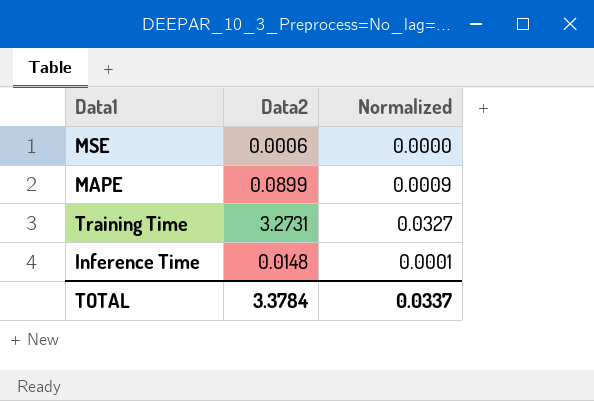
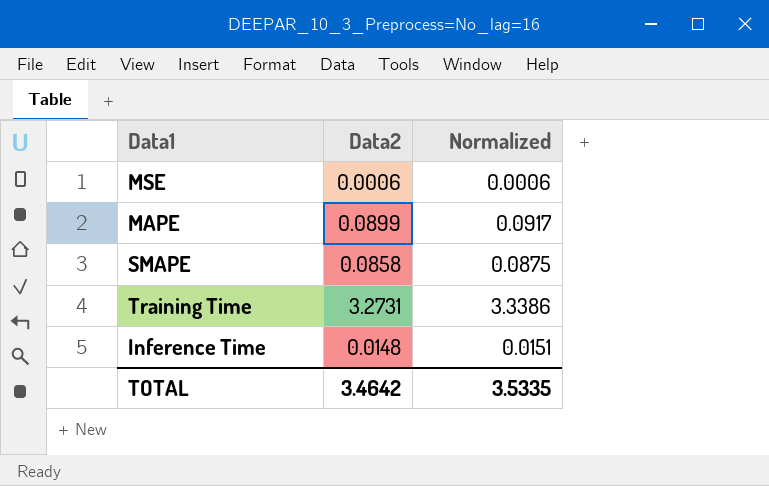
column Normalized | formula: [Data2] * 0.01 -> [Data2] * 1.02
row SMAPE: none -> 0.0858 | 0.0875
TOTAL | Data2: 3.3784 -> 3.4642
TOTAL | Normalized: 0.0337 -> 3.5335

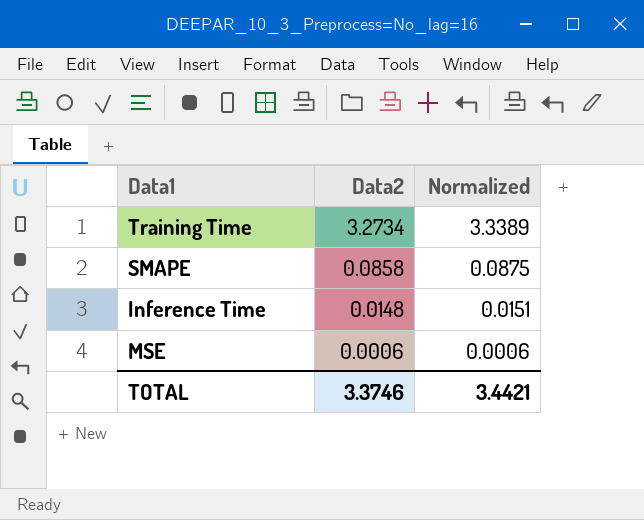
row order: none -> Data2 descending
row MAPE: 0.0899 | 0.0917 -> none
Training Time | Data2: 3.2731 -> 3.2734
Training Time | Normalized: 3.3386 -> 3.3389
TOTAL | Data2: 3.4642 -> 3.3746
TOTAL | Normalized: 3.5335 -> 3.4421

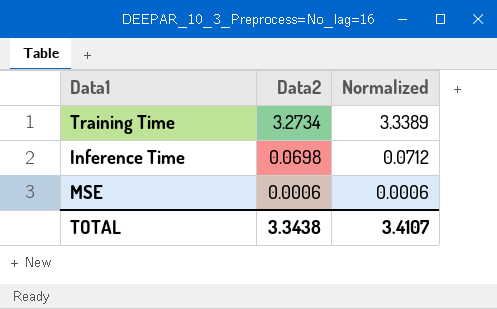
row SMAPE: 0.0858 | 0.0875 -> none
Inference Time | Data2: 0.0148 -> 0.0698
Inference Time | Normalized: 0.0151 -> 0.0712
TOTAL | Data2: 3.3746 -> 3.3438
TOTAL | Normalized: 3.4421 -> 3.4107

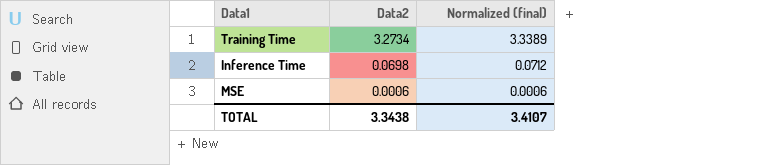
column name: Normalized -> Normalized (final)

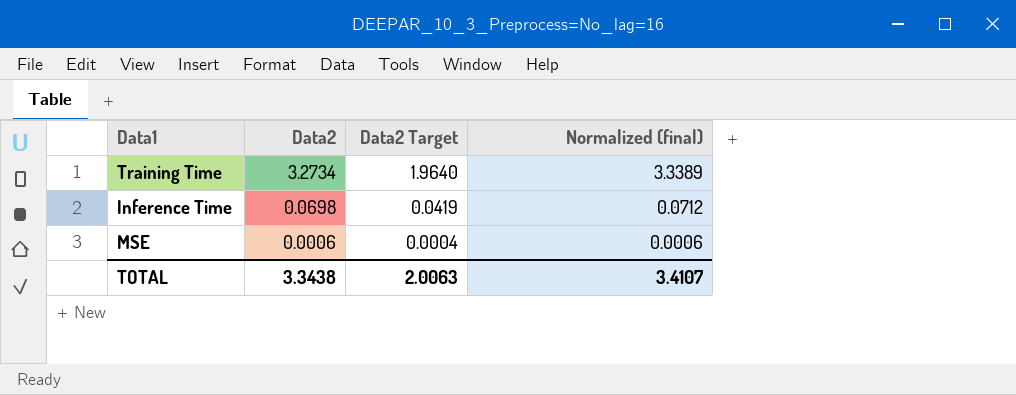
column Data2 Target | formula: none -> [Data2] * 0.6

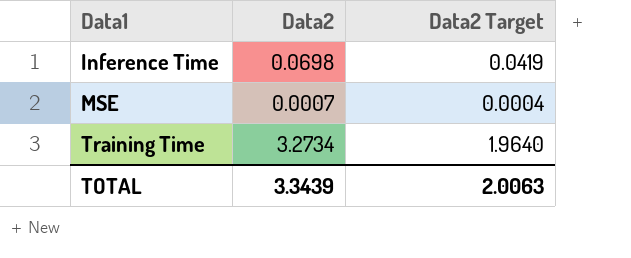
row order: Data2 descending -> Data1 ascending
column Normalized (final) | formula: [Data2] * 1.02 -> none
MSE | Data2: 0.0006 -> 0.0007
TOTAL | Data2: 3.3438 -> 3.3439

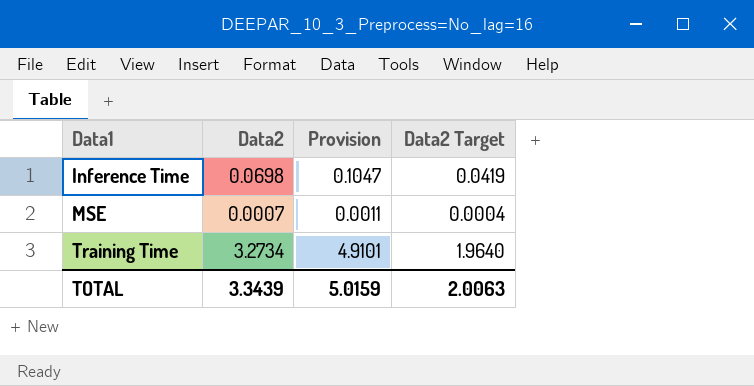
column Provision | formula: none -> [Data2] * 1.5

